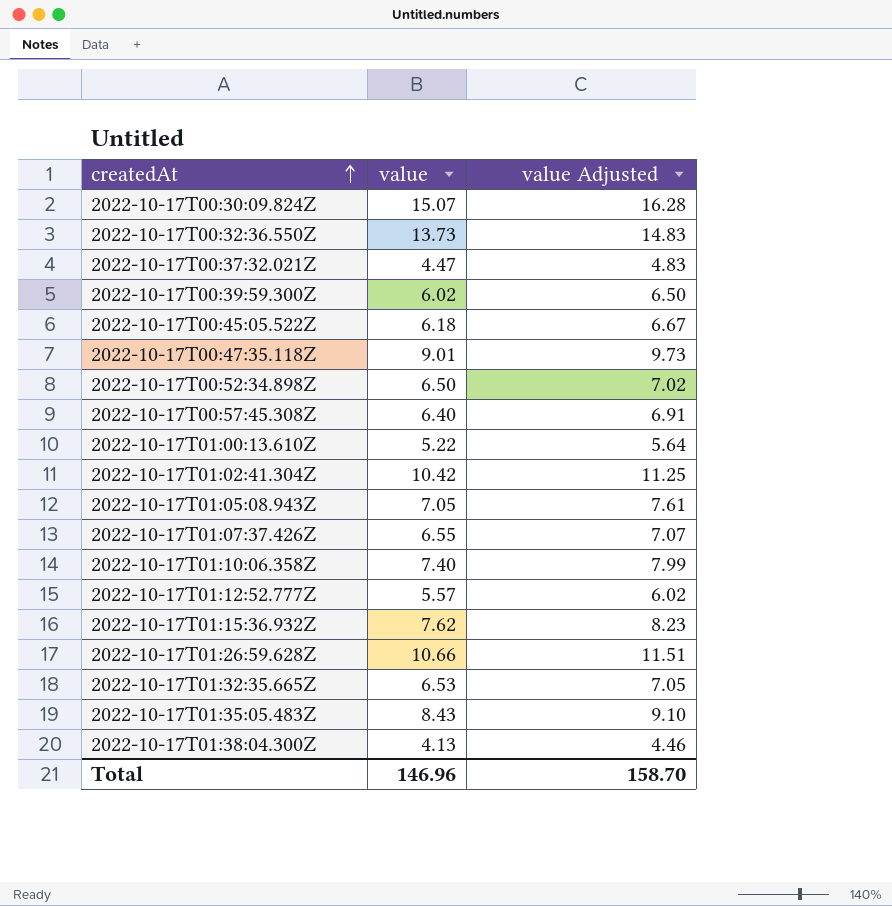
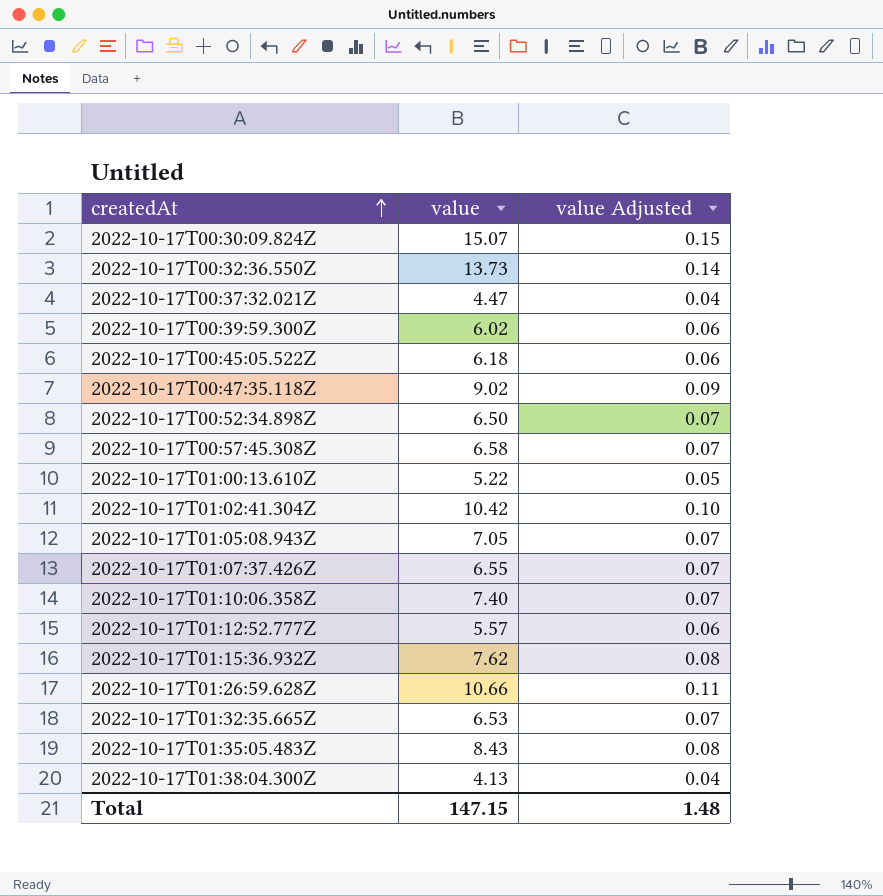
column value Adjusted | formula: [value] * 1.08 -> [value] * 0.01
2022-10-17T00:47:35.118Z | value: 9.01 -> 9.02
2022-10-17T00:57:45.308Z | value: 6.40 -> 6.58
Total | value: 146.96 -> 147.15
Total | value Adjusted: 158.70 -> 1.48

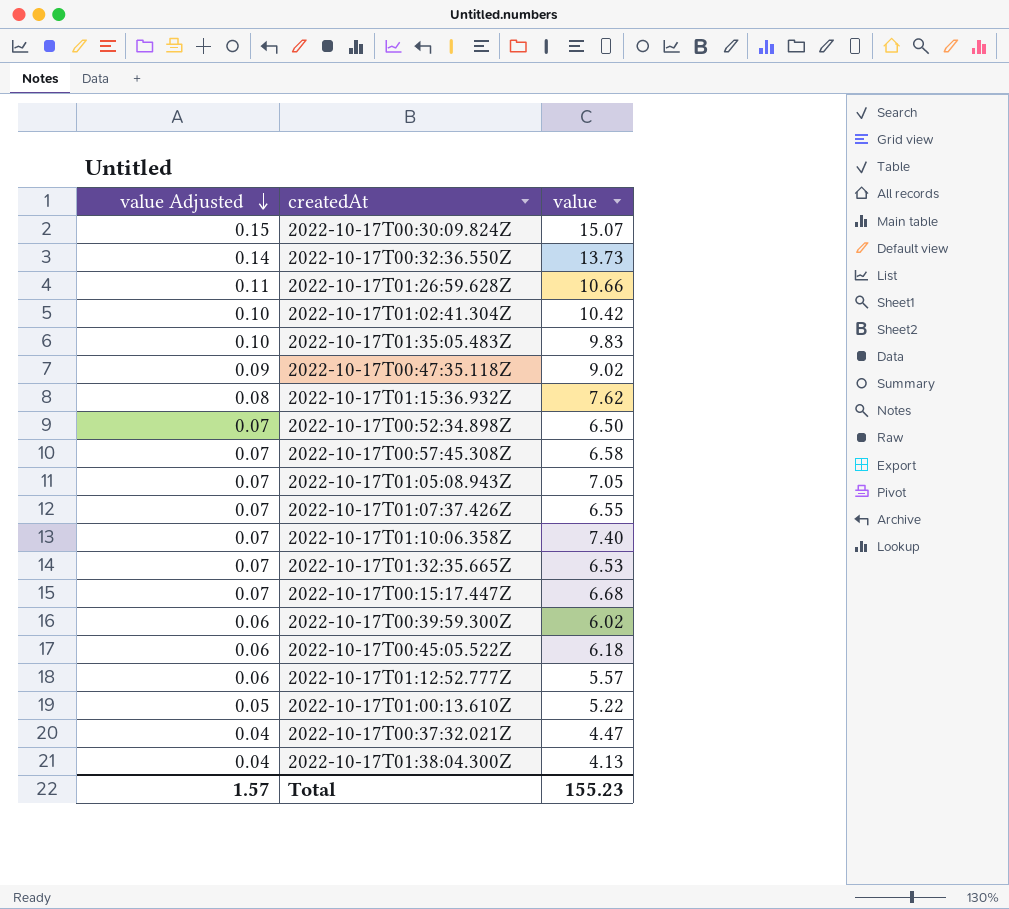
row order: createdAt ascending -> value Adjusted descending
column value Adjusted | position: 3 -> 1
2022-10-17T01:35:05.483Z | value Adjusted: 0.08 -> 0.10
2022-10-17T01:35:05.483Z | value: 8.43 -> 9.83
row 2022-10-17T00:15:17.447Z: none -> 0.07 | 6.68
Total | value Adjusted: 1.48 -> 1.57
Total | value: 147.15 -> 155.23

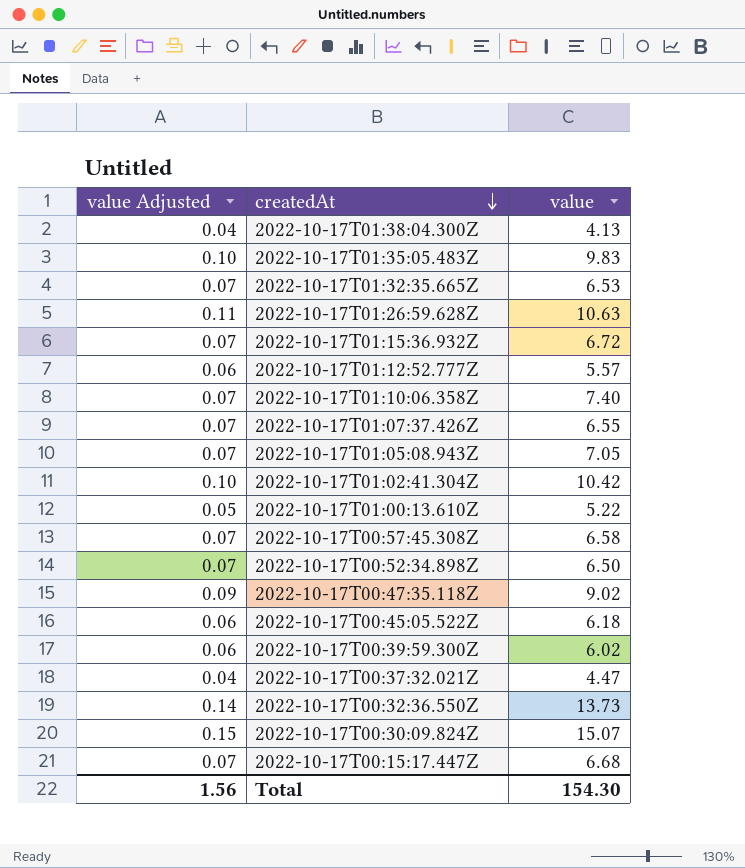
row order: value Adjusted descending -> createdAt descending
2022-10-17T01:26:59.628Z | value: 10.66 -> 10.63
2022-10-17T01:15:36.932Z | value Adjusted: 0.08 -> 0.07
2022-10-17T01:15:36.932Z | value: 7.62 -> 6.72
Total | value Adjusted: 1.57 -> 1.56
Total | value: 155.23 -> 154.30

